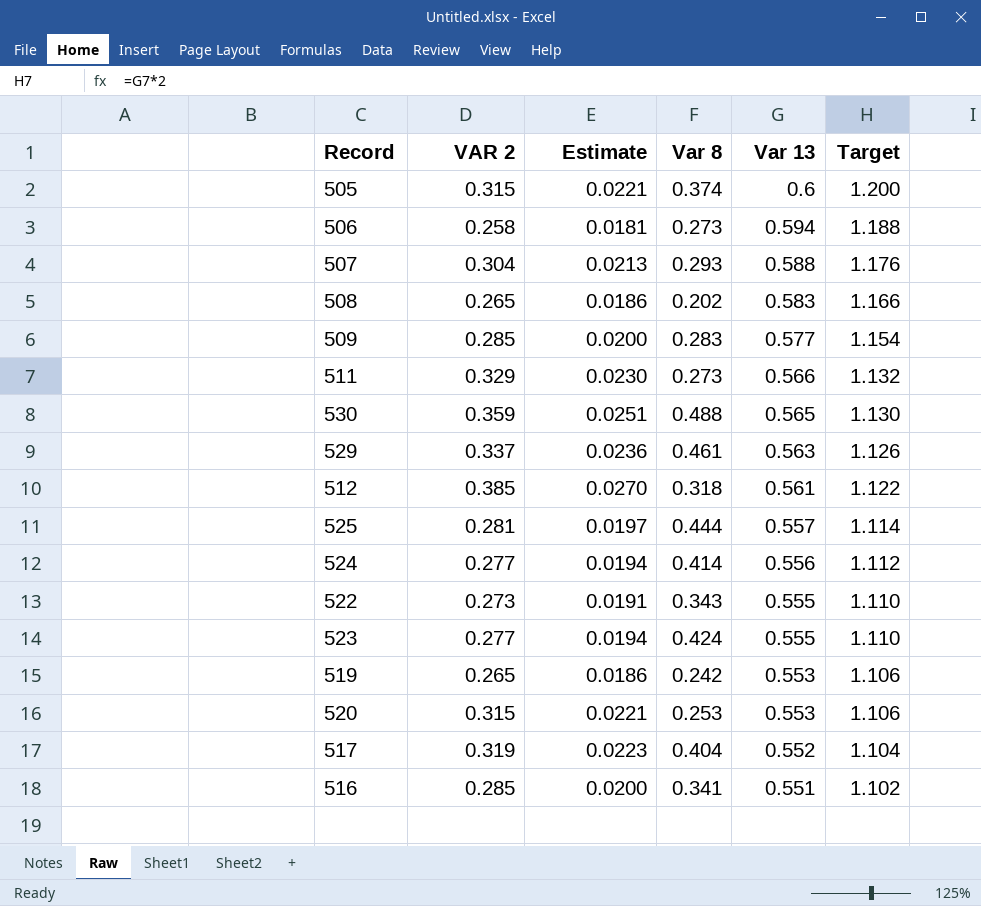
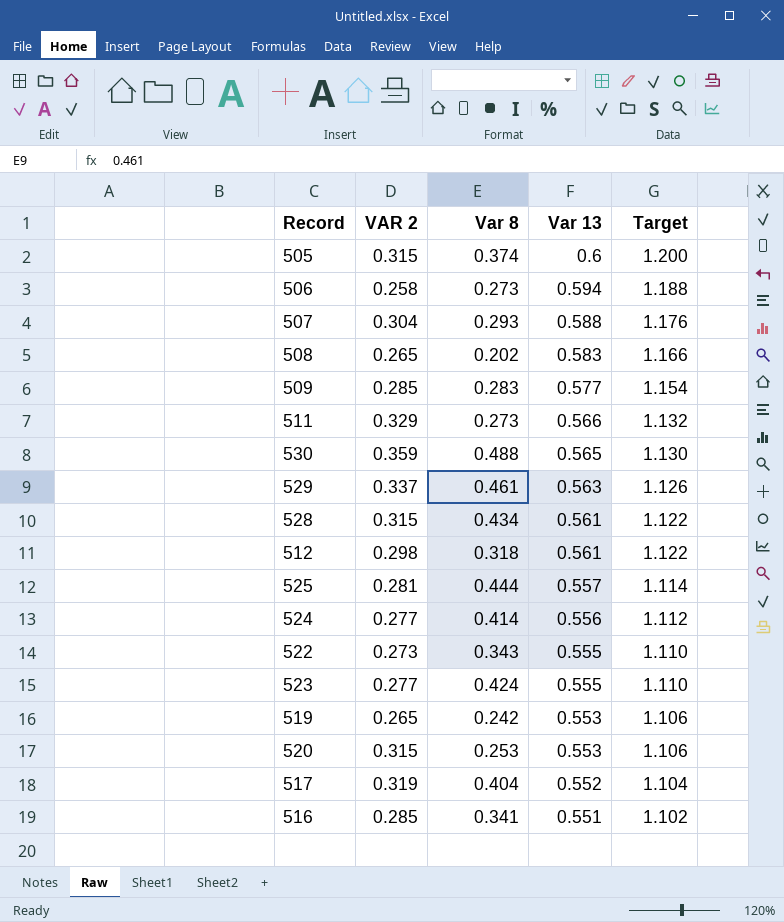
column Estimate | formula: [VAR 2] * 0.07 -> none
row 528: none -> 0.315 | 0.434 | 0.561 | 1.122
512 | VAR 2: 0.385 -> 0.298

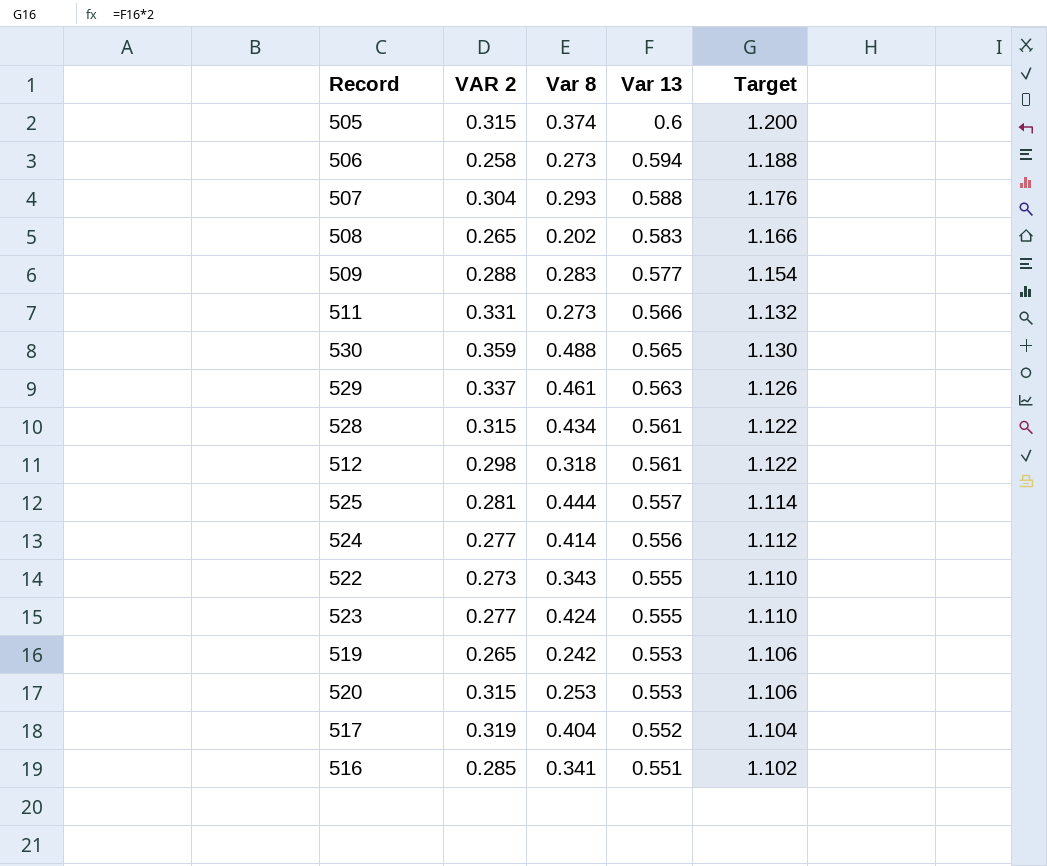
509 | VAR 2: 0.285 -> 0.288
511 | VAR 2: 0.329 -> 0.331

